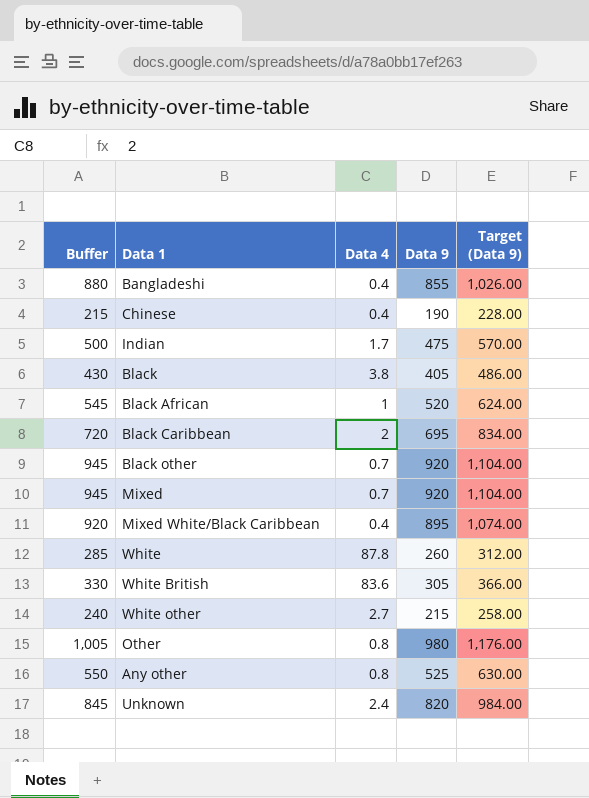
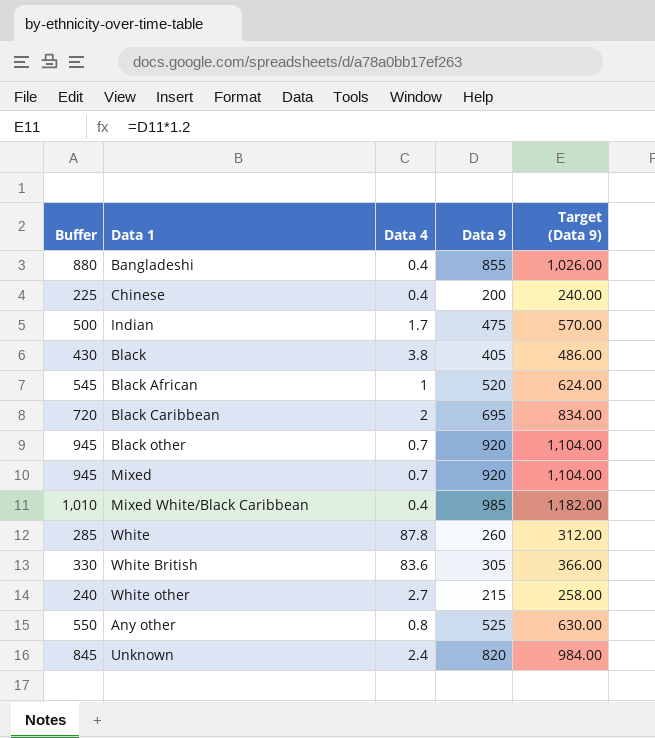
row Other: 1,005 | 0.8 | 980 | 1,176.00 -> none
Chinese | Buffer: 215 -> 225
Chinese | Data 9: 190 -> 200
Chinese | Target (Data 9): 228.00 -> 240.00
Mixed White/Black Caribbean | Buffer: 920 -> 1,010
Mixed White/Black Caribbean | Data 9: 895 -> 985
Mixed White/Black Caribbean | Target (Data 9): 1,074.00 -> 1,182.00

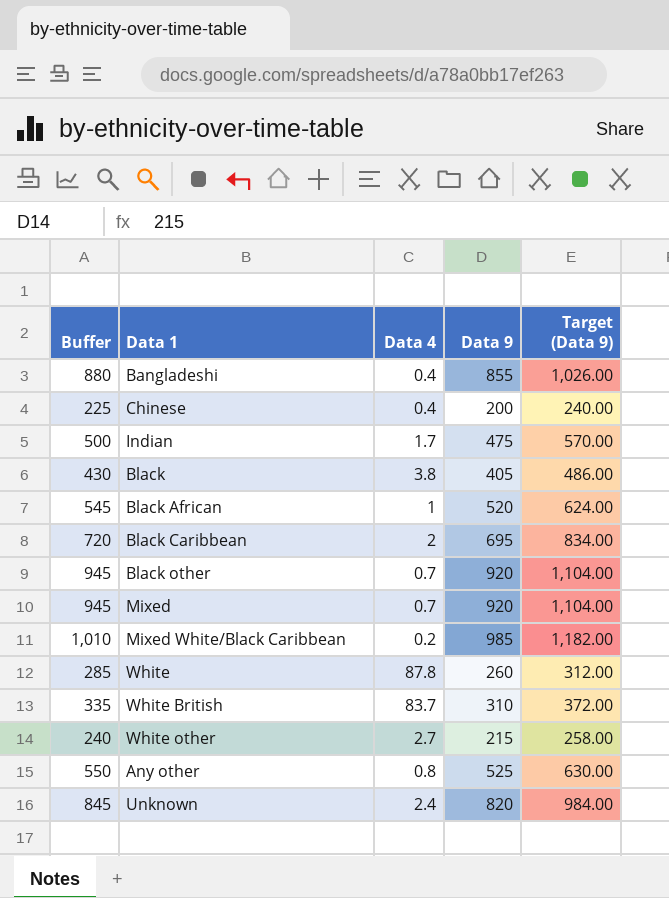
Mixed White/Black Caribbean | Data 4: 0.4 -> 0.2
White British | Buffer: 330 -> 335
White British | Data 4: 83.6 -> 83.7
White British | Data 9: 305 -> 310
White British | Target (Data 9): 366.00 -> 372.00

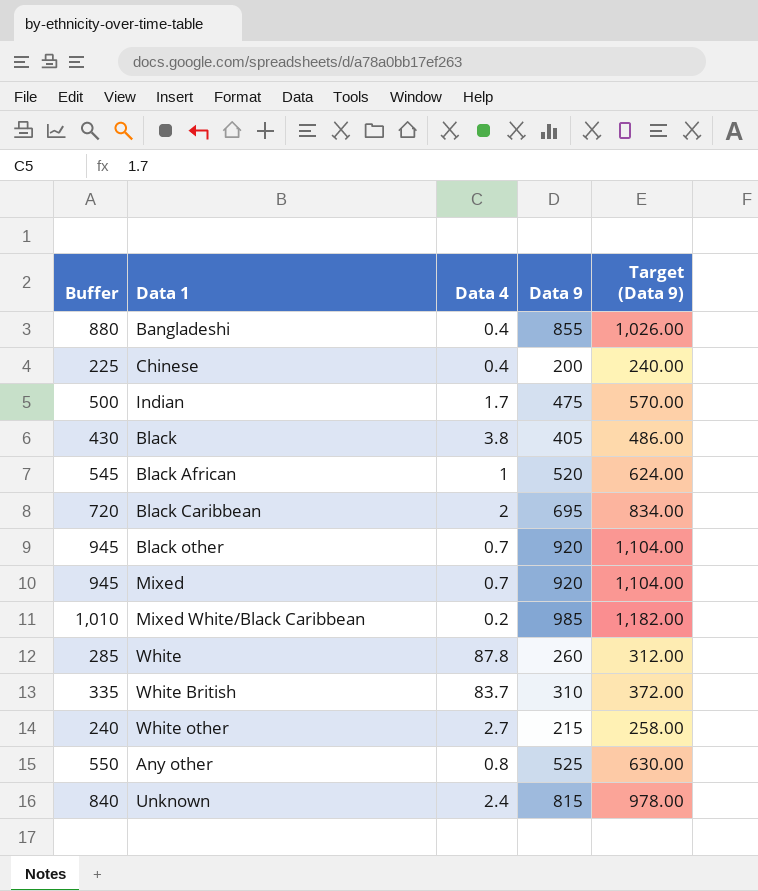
Unknown | Buffer: 845 -> 840
Unknown | Data 9: 820 -> 815
Unknown | Target (Data 9): 984.00 -> 978.00

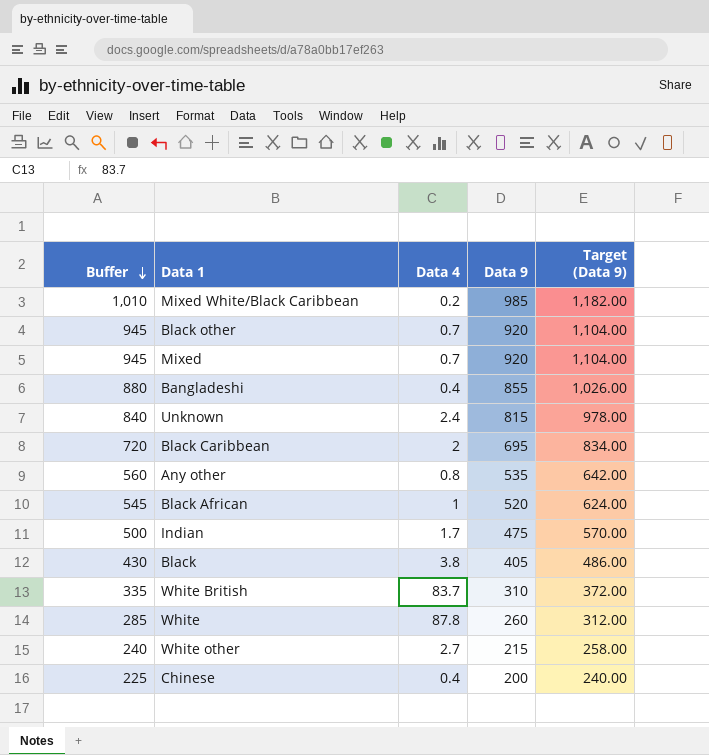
row order: none -> Buffer descending
Any other | Buffer: 550 -> 560
Any other | Data 9: 525 -> 535
Any other | Target (Data 9): 630.00 -> 642.00

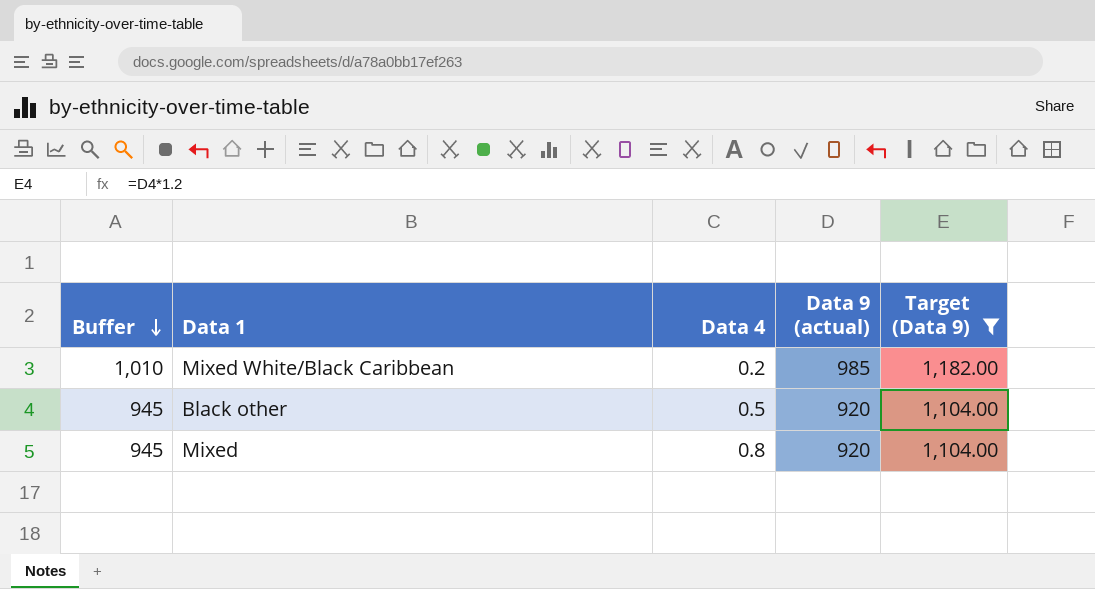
filter: none -> Target (Data 9) >= 1,104.00
column name: Data 9 -> Data 9 (actual)
Black other | Data 4: 0.7 -> 0.5
Mixed | Data 4: 0.7 -> 0.8

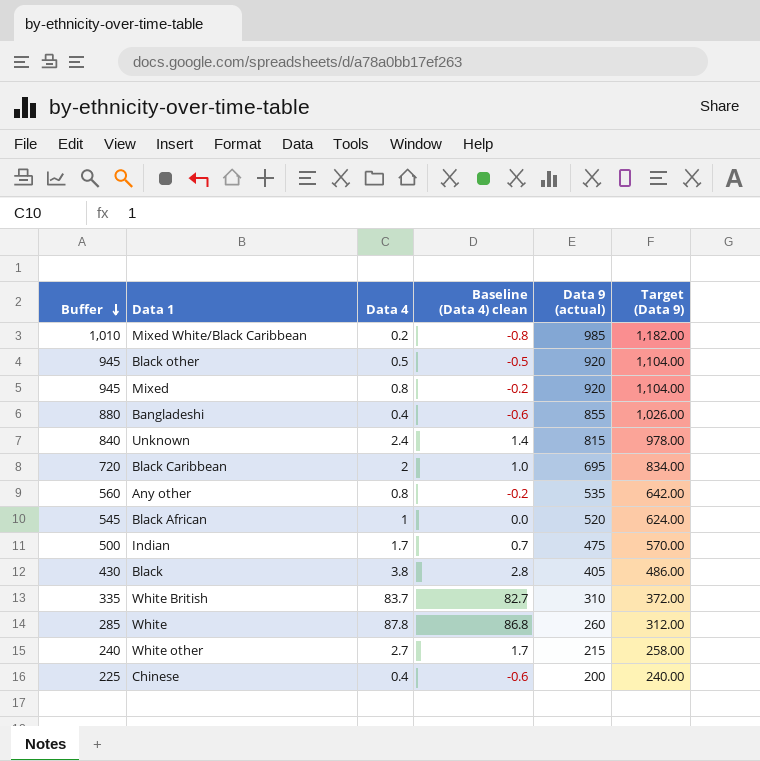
filter: Target (Data 9) >= 1,104.00 -> none
column Baseline (Data 4) clean | formula: none -> [Data 4] - 1

